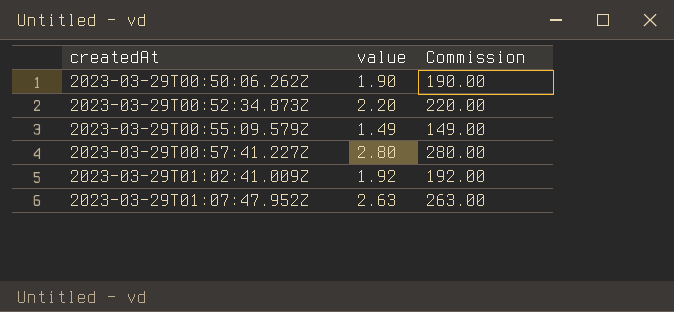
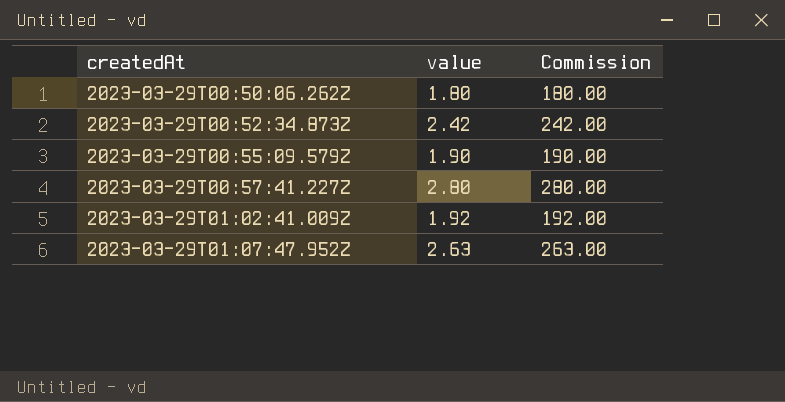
2023-03-29T00:50:06.262Z | value: 1.90 -> 1.80
2023-03-29T00:50:06.262Z | Commission: 190.00 -> 180.00
2023-03-29T00:52:34.873Z | value: 2.20 -> 2.42
2023-03-29T00:52:34.873Z | Commission: 220.00 -> 242.00
2023-03-29T00:55:09.579Z | value: 1.49 -> 1.90
2023-03-29T00:55:09.579Z | Commission: 149.00 -> 190.00

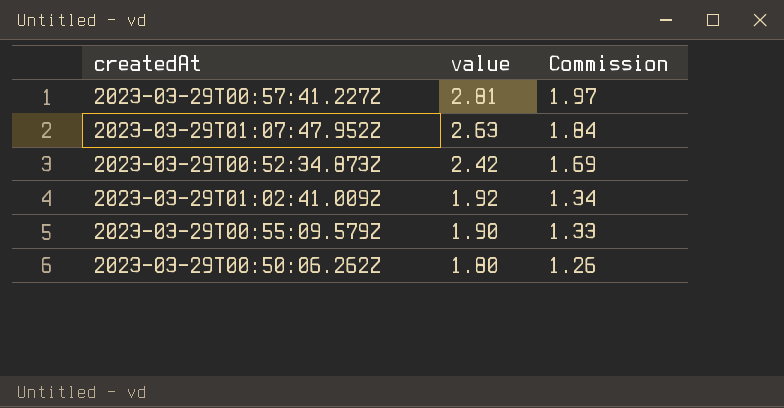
row order: createdAt ascending -> value descending
column Commission | formula: [value] * 100 -> [value] * 0.7
2023-03-29T00:57:41.227Z | value: 2.80 -> 2.81

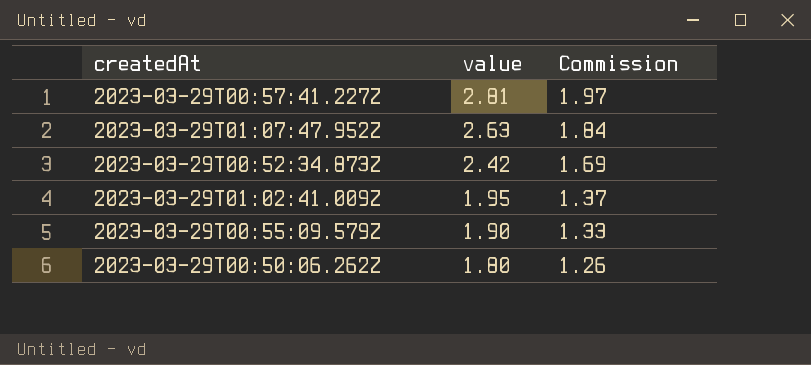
2023-03-29T01:02:41.009Z | value: 1.92 -> 1.95
2023-03-29T01:02:41.009Z | Commission: 1.34 -> 1.37

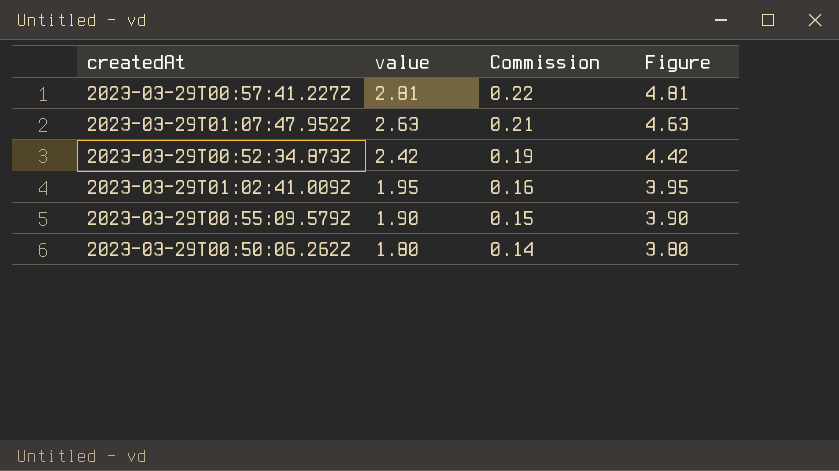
column Commission | formula: [value] * 0.7 -> [value] * 0.08
column Figure | formula: none -> [value] + 2

